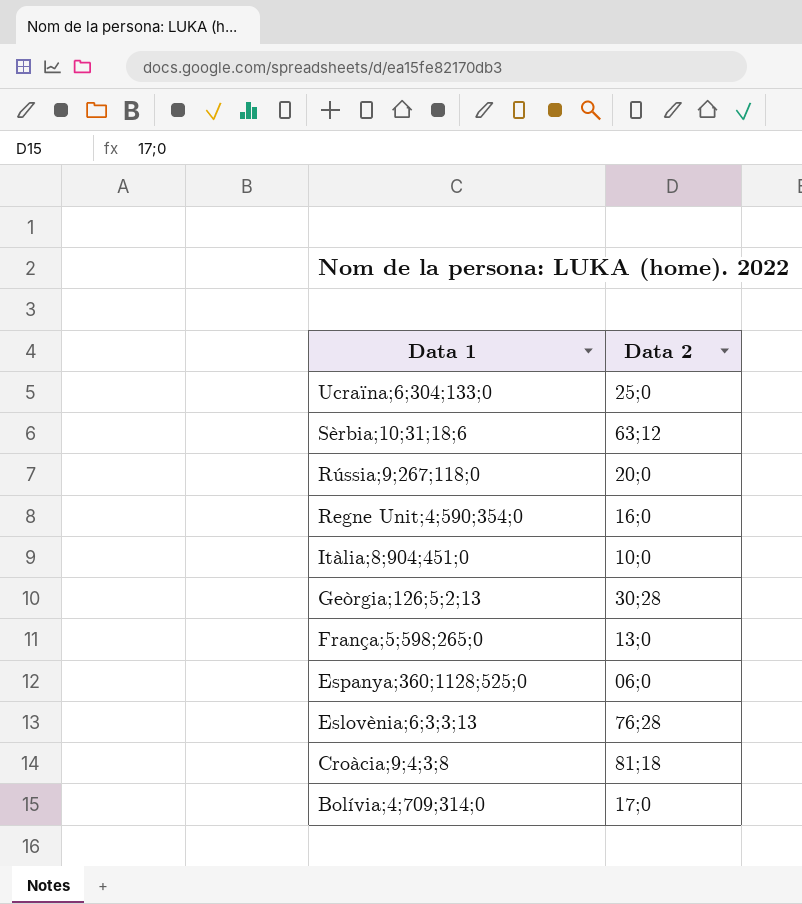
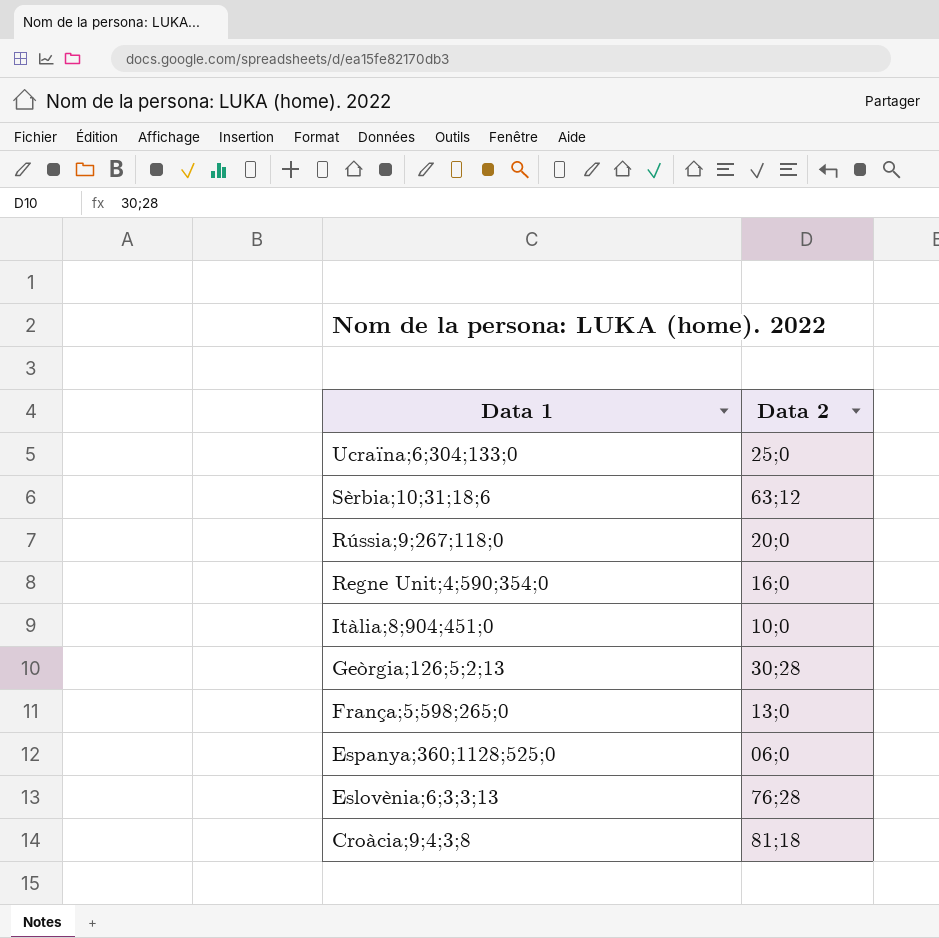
row Bolívia;4;709;314;0: 17;0 -> none

